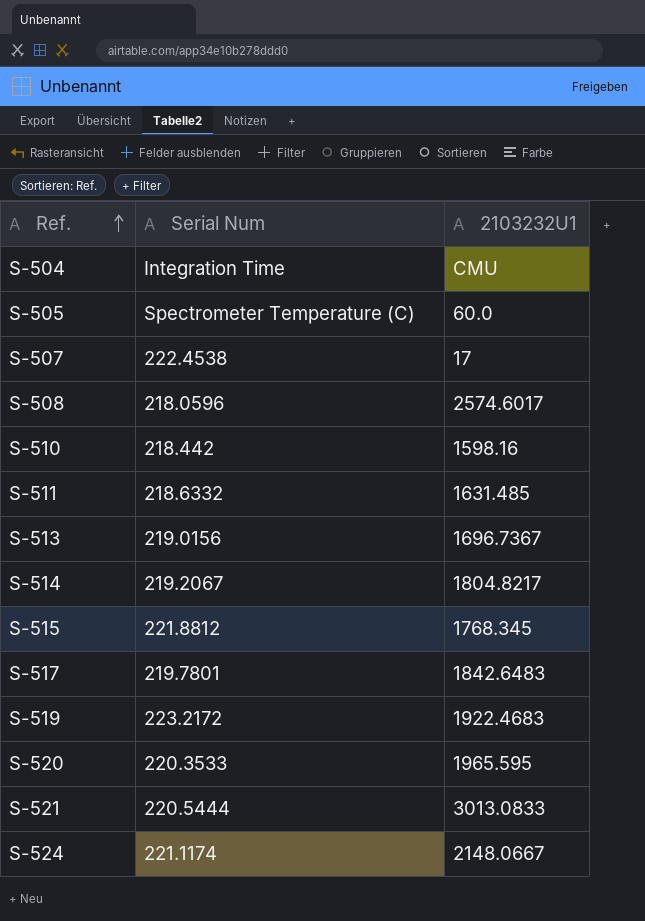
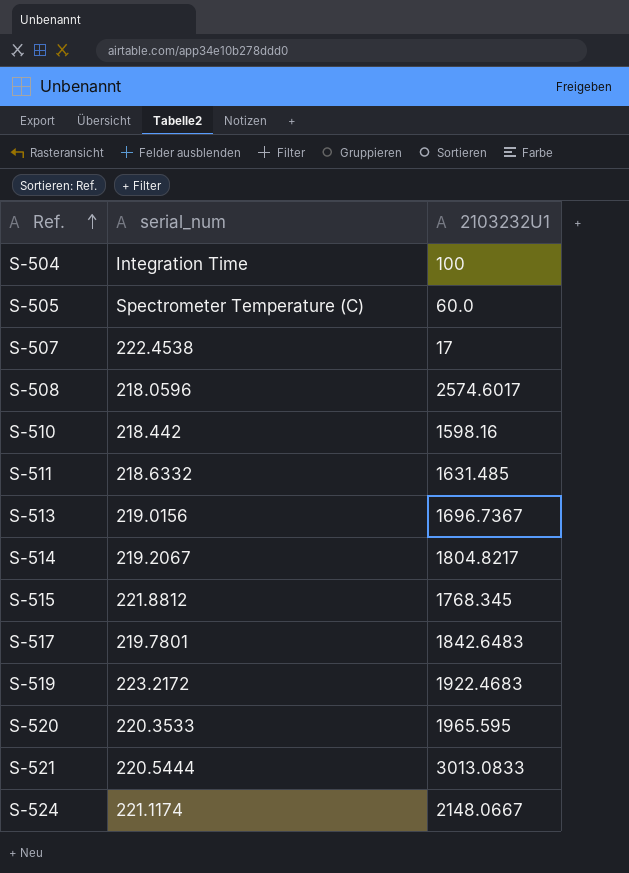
column name: Serial Num -> serial_num
S-504 | 2103232U1: CMU -> 100

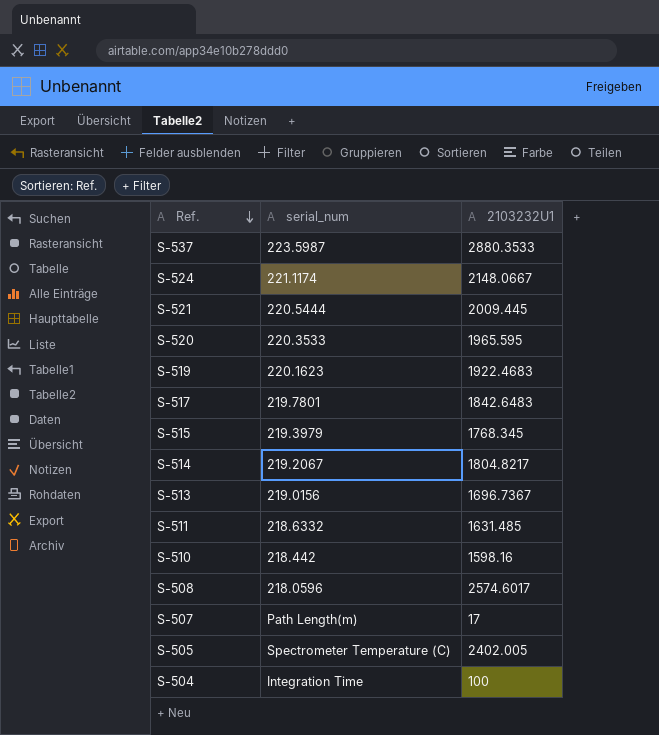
row order: Ref. ascending -> Ref. descending
row S-537: none -> 223.5987 | 2880.3533
S-521 | 2103232U1: 3013.0833 -> 2009.445
S-519 | serial_num: 223.2172 -> 220.1623
S-515 | serial_num: 221.8812 -> 219.3979
S-507 | serial_num: 222.4538 -> Path Length(m)
S-505 | 2103232U1: 60.0 -> 2402.005

